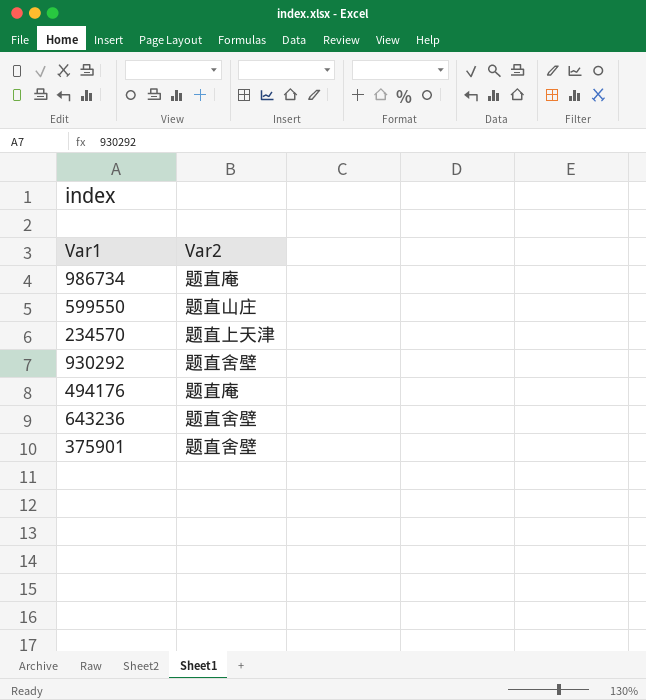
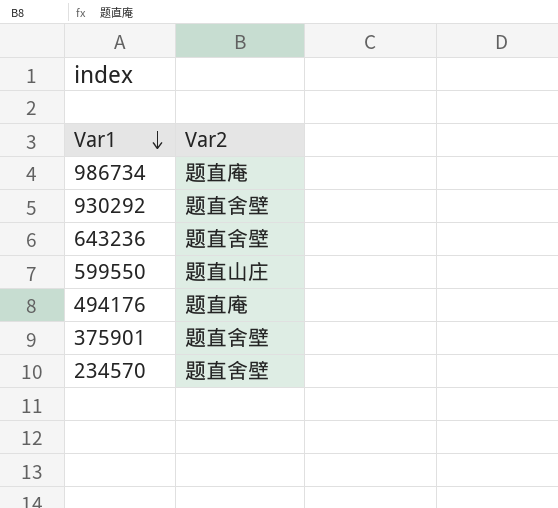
row order: none -> Var1 descending
234570 | Var2: 题直上天津 -> 题直舍壁

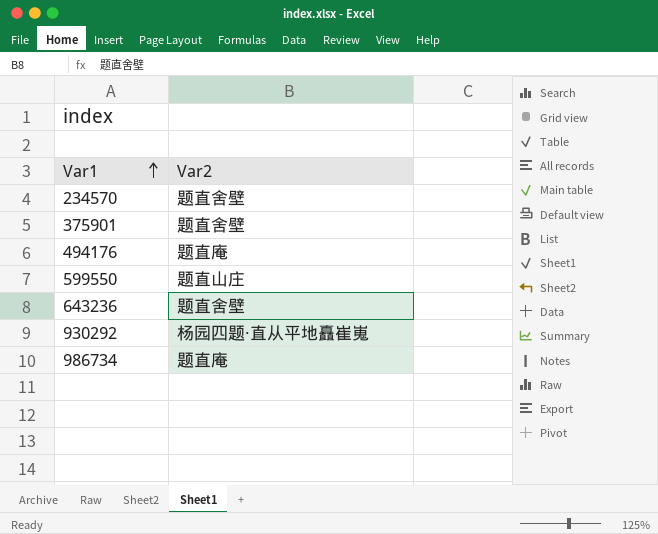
row order: Var1 descending -> Var1 ascending
930292 | Var2: 题直舍壁 -> 杨园四题·直从平地矗崔嵬

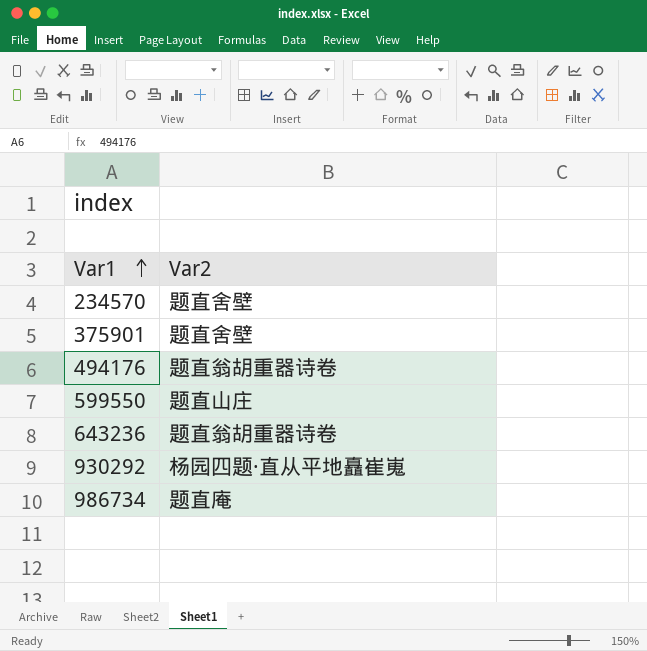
494176 | Var2: 题直庵 -> 题直翁胡重器诗卷
643236 | Var2: 题直舍壁 -> 题直翁胡重器诗卷

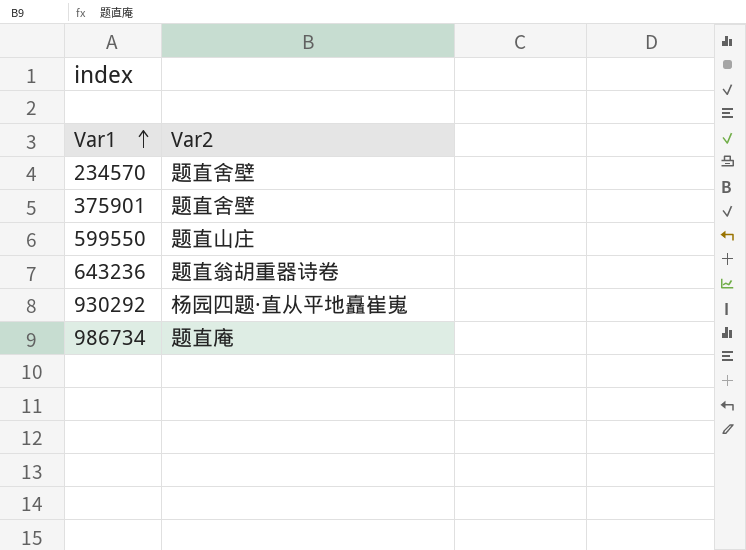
row 494176: 题直翁胡重器诗卷 -> none

